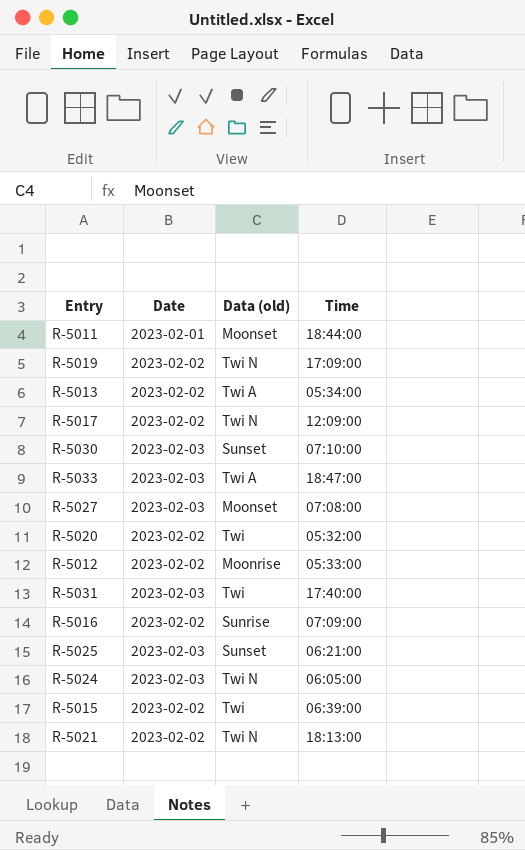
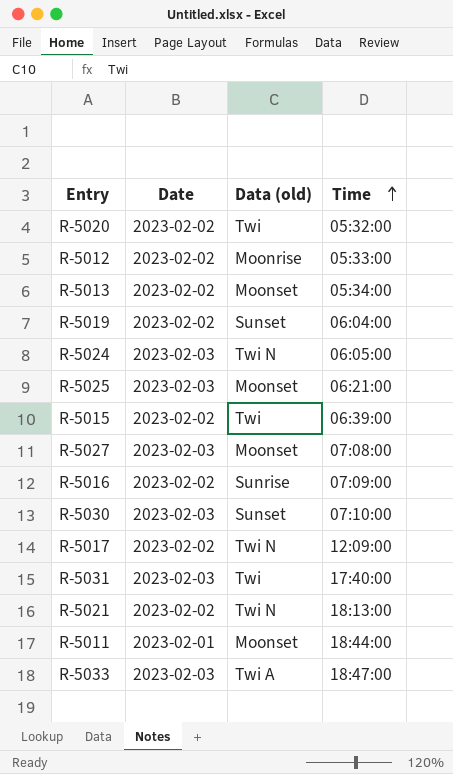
row order: none -> Time ascending
R-5013 | Data (old): Twi A -> Moonset
R-5019 | Data (old): Twi N -> Sunset
R-5019 | Time: 17:09:00 -> 06:04:00
R-5025 | Data (old): Sunset -> Moonset

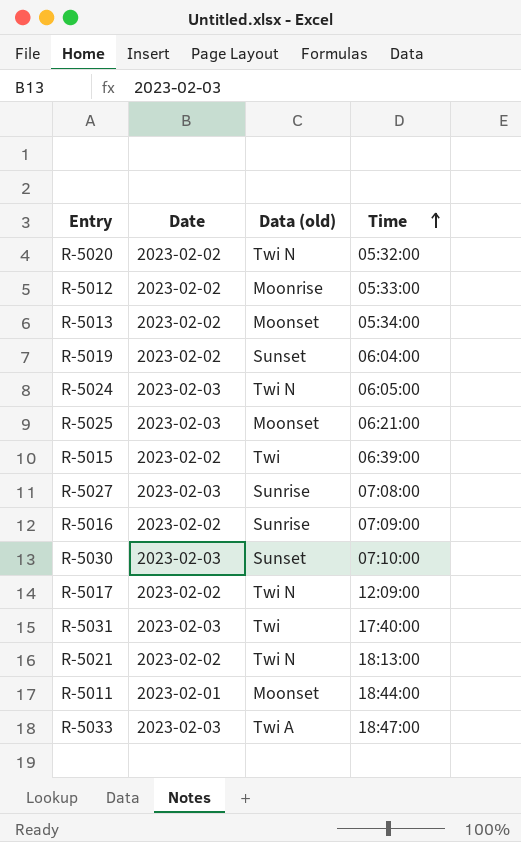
R-5020 | Data (old): Twi -> Twi N
R-5027 | Data (old): Moonset -> Sunrise

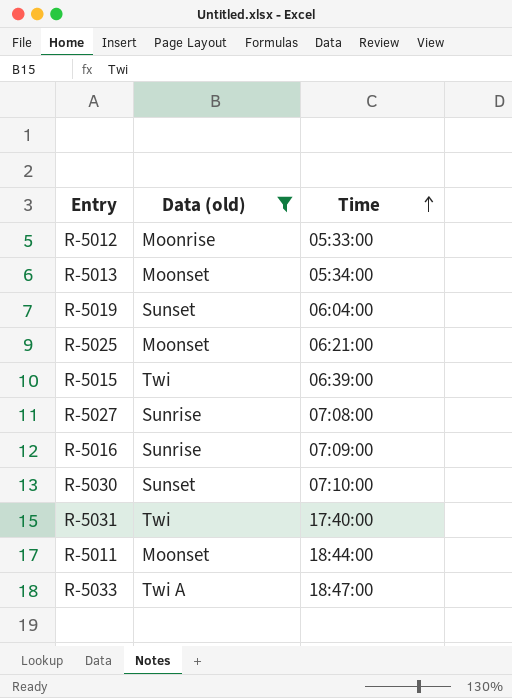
filter: none -> Data (old) != Twi N
column Date | position: 2 -> none

